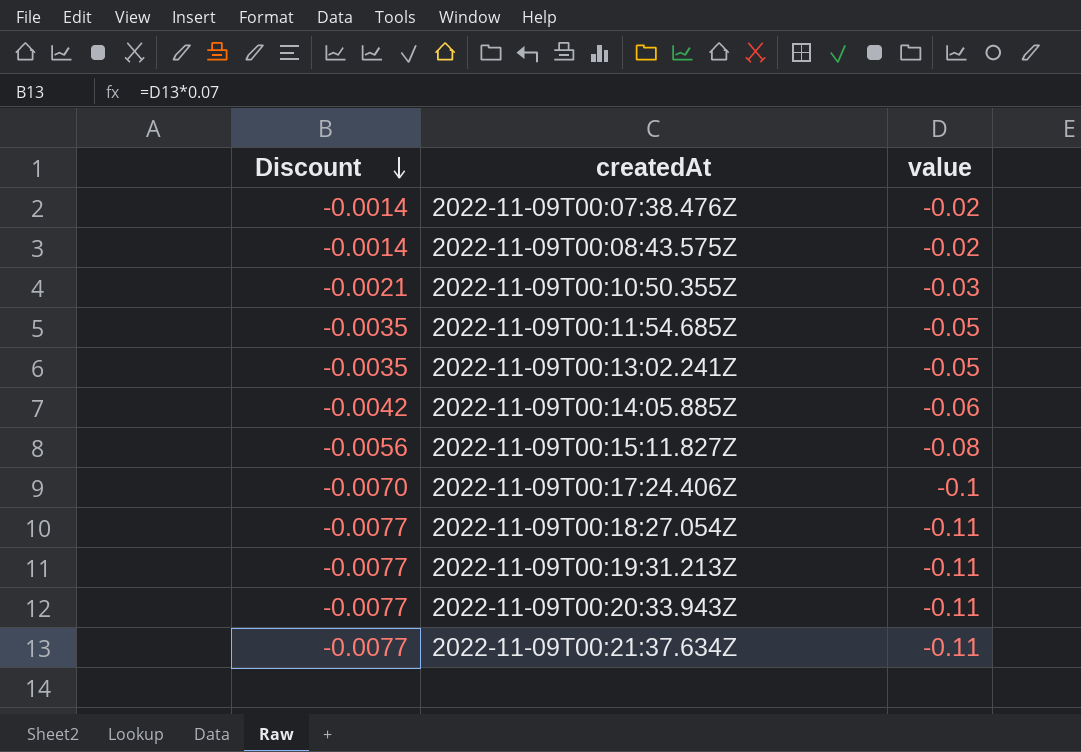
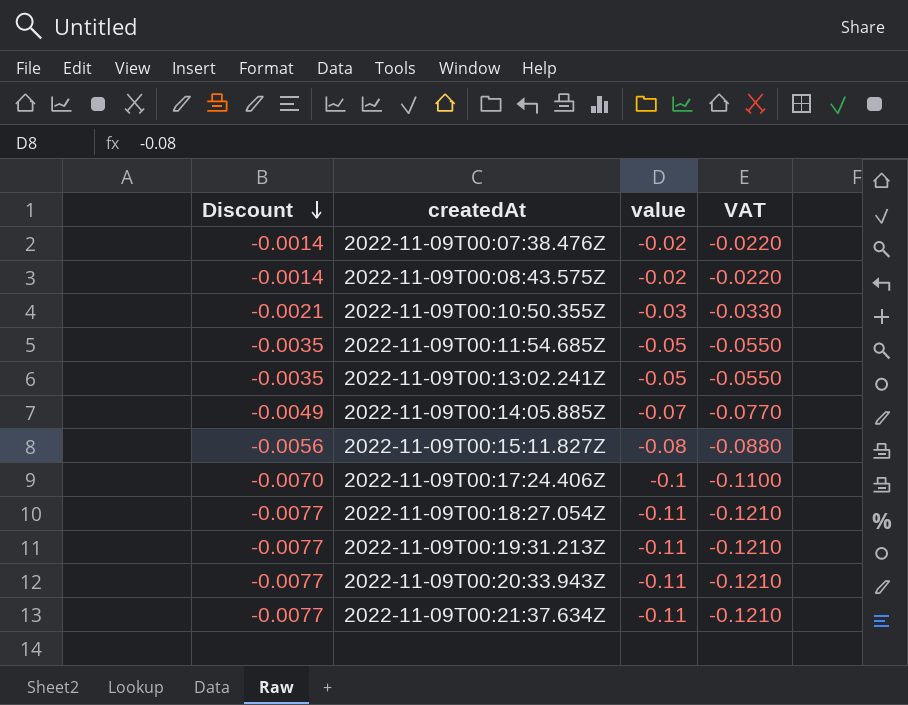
column VAT | formula: none -> [value] * 1.1
2022-11-09T00:14:05.885Z | Discount: -0.0042 -> -0.0049
2022-11-09T00:14:05.885Z | value: -0.06 -> -0.07

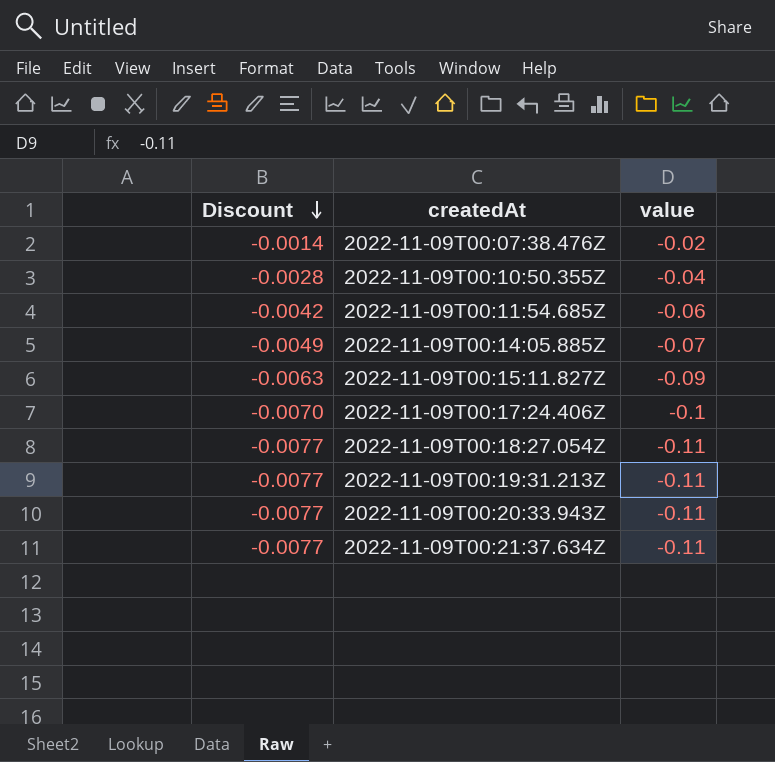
column VAT | formula: [value] * 1.1 -> none
row 2022-11-09T00:08:43.575Z: -0.0014 | -0.02 | -0.0220 -> none
row 2022-11-09T00:13:02.241Z: -0.0035 | -0.05 | -0.0550 -> none
2022-11-09T00:10:50.355Z | Discount: -0.0021 -> -0.0028
2022-11-09T00:10:50.355Z | value: -0.03 -> -0.04
2022-11-09T00:11:54.685Z | Discount: -0.0035 -> -0.0042
2022-11-09T00:11:54.685Z | value: -0.05 -> -0.06
2022-11-09T00:15:11.827Z | Discount: -0.0056 -> -0.0063
2022-11-09T00:15:11.827Z | value: -0.08 -> -0.09

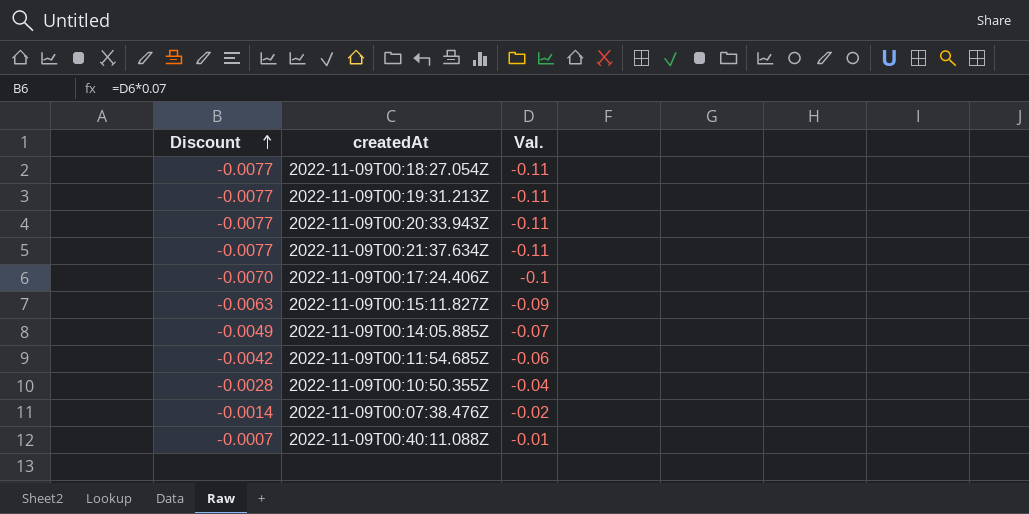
row order: Discount descending -> Discount ascending
column name: value -> Val.
row 2022-11-09T00:40:11.088Z: none -> -0.0007 | -0.01

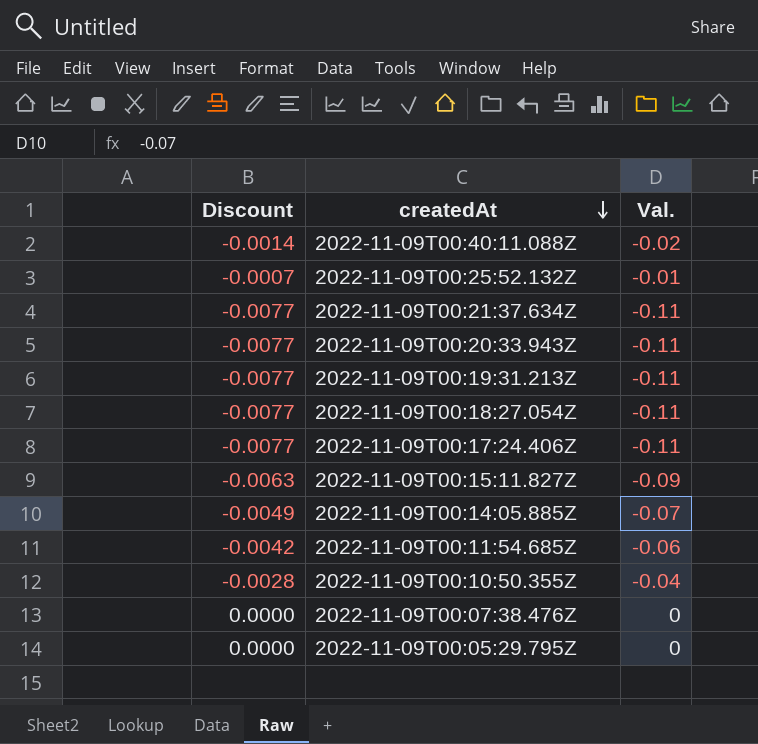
row order: Discount ascending -> createdAt descending
2022-11-09T00:40:11.088Z | Discount: -0.0007 -> -0.0014
2022-11-09T00:40:11.088Z | Val.: -0.01 -> -0.02
row 2022-11-09T00:25:52.132Z: none -> -0.0007 | -0.01
2022-11-09T00:17:24.406Z | Discount: -0.0070 -> -0.0077
2022-11-09T00:17:24.406Z | Val.: -0.1 -> -0.11
2022-11-09T00:07:38.476Z | Discount: -0.0014 -> 0.0000
2022-11-09T00:07:38.476Z | Val.: -0.02 -> 0
row 2022-11-09T00:05:29.795Z: none -> 0.0000 | 0

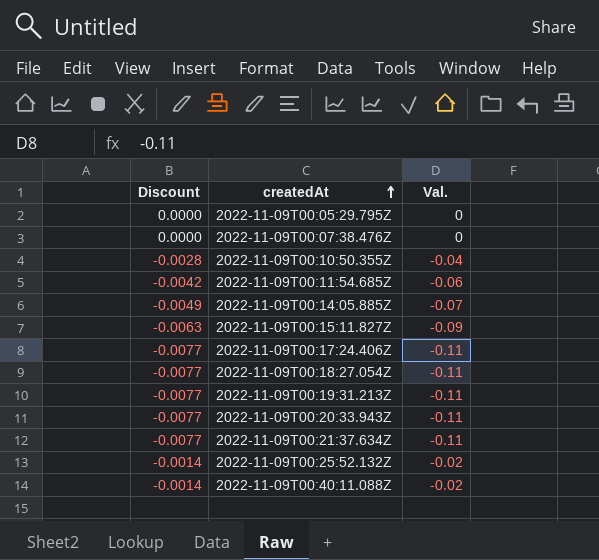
row order: createdAt descending -> createdAt ascending
2022-11-09T00:25:52.132Z | Discount: -0.0007 -> -0.0014
2022-11-09T00:25:52.132Z | Val.: -0.01 -> -0.02

